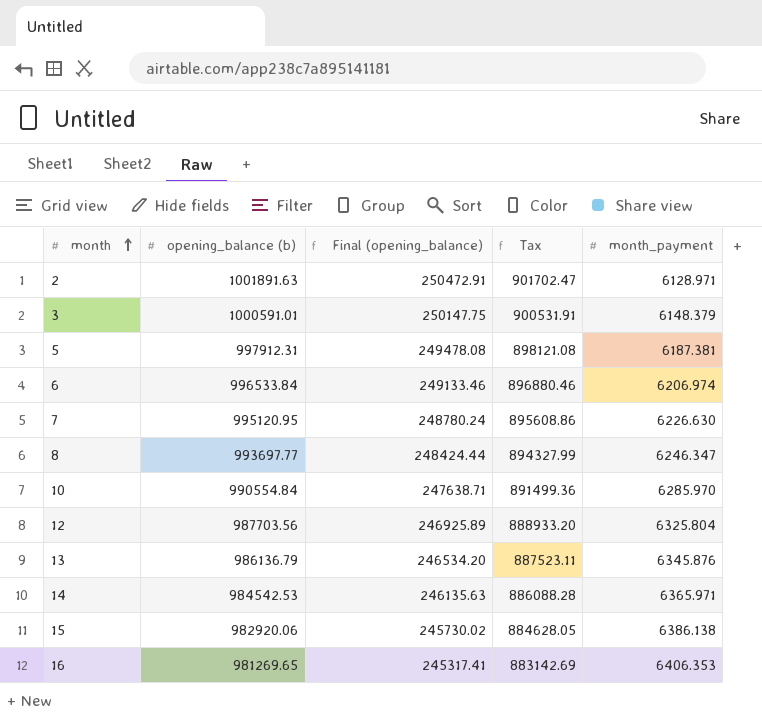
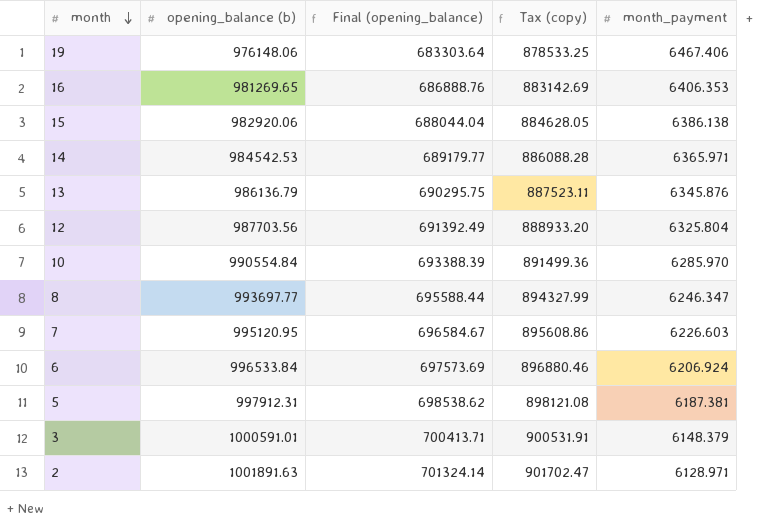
row order: month ascending -> month descending
column Final (opening_balance) | formula: [opening_balance (b)] * 0.25 -> [opening_balance (b)] * 0.7
column name: Tax -> Tax (copy)
row 19: none -> 976148.06 | 683303.64 | 878533.25 | 6467.406
7 | month_payment: 6226.630 -> 6226.603
6 | month_payment: 6206.974 -> 6206.924

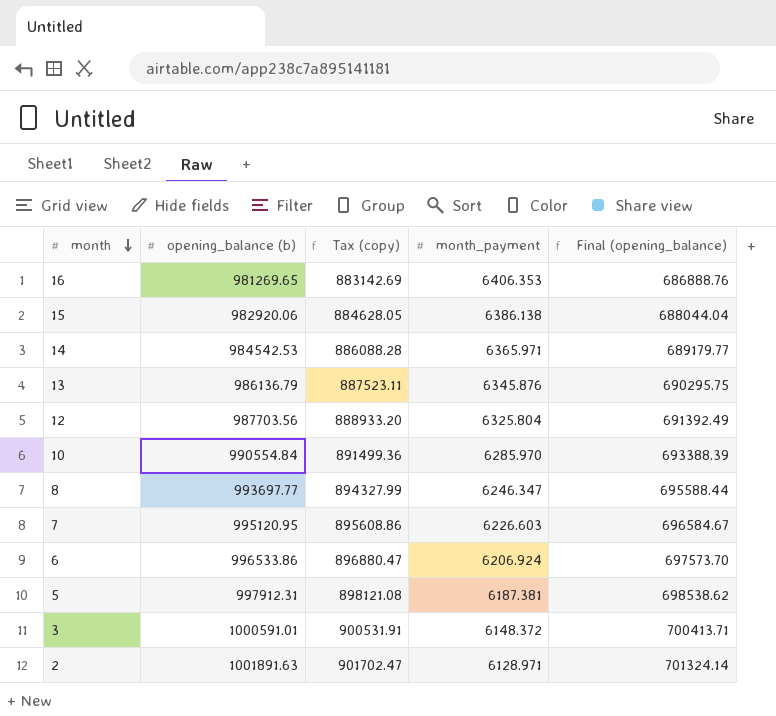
column Final (opening_balance) | position: 3 -> 5
row 19: 976148.06 | 683303.64 | 878533.25 | 6467.406 -> none
6 | opening_balance (b): 996533.84 -> 996533.86
6 | Tax (copy): 896880.46 -> 896880.47
6 | Final (opening_balance): 697573.69 -> 697573.70
3 | month_payment: 6148.379 -> 6148.372

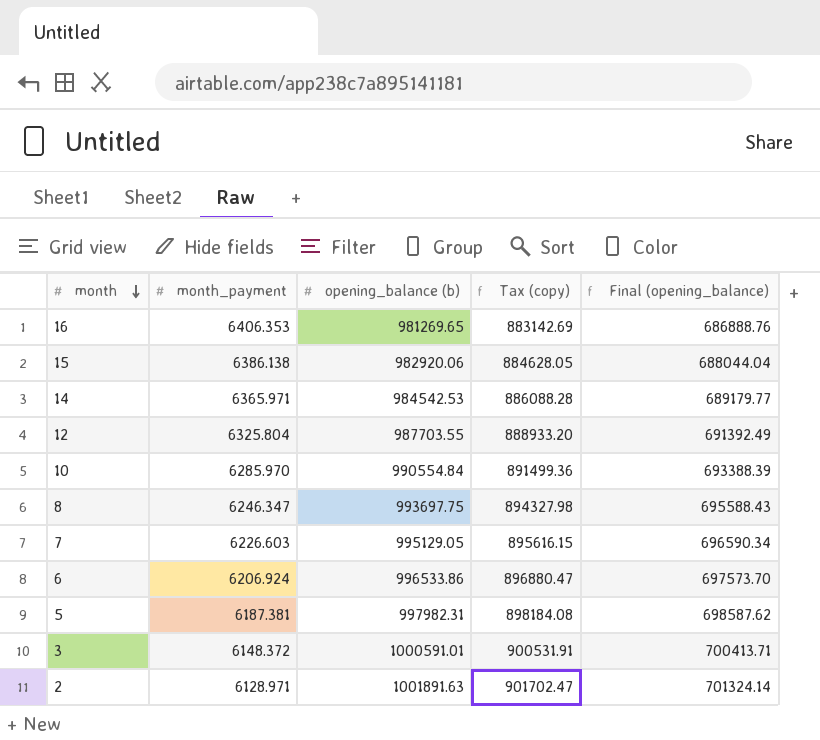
column month_payment | position: 4 -> 2
row 13: 986136.79 | 887523.11 | 6345.876 | 690295.75 -> none
12 | opening_balance (b): 987703.56 -> 987703.55
8 | opening_balance (b): 993697.77 -> 993697.75
8 | Tax (copy): 894327.99 -> 894327.98
8 | Final (opening_balance): 695588.44 -> 695588.43
7 | opening_balance (b): 995120.95 -> 995129.05
7 | Tax (copy): 895608.86 -> 895616.15
7 | Final (opening_balance): 696584.67 -> 696590.34
5 | opening_balance (b): 997912.31 -> 997982.31
5 | Tax (copy): 898121.08 -> 898184.08
5 | Final (opening_balance): 698538.62 -> 698587.62

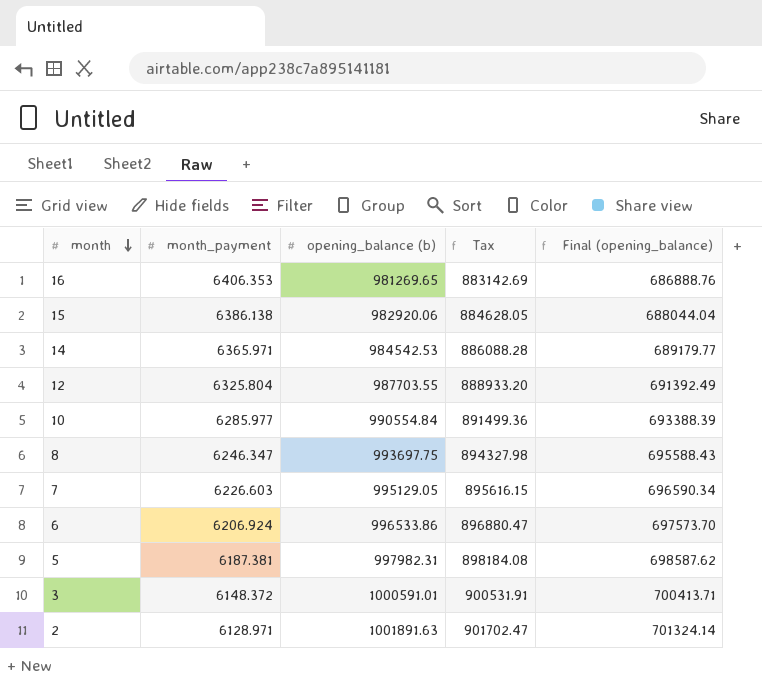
column name: Tax (copy) -> Tax
10 | month_payment: 6285.970 -> 6285.977

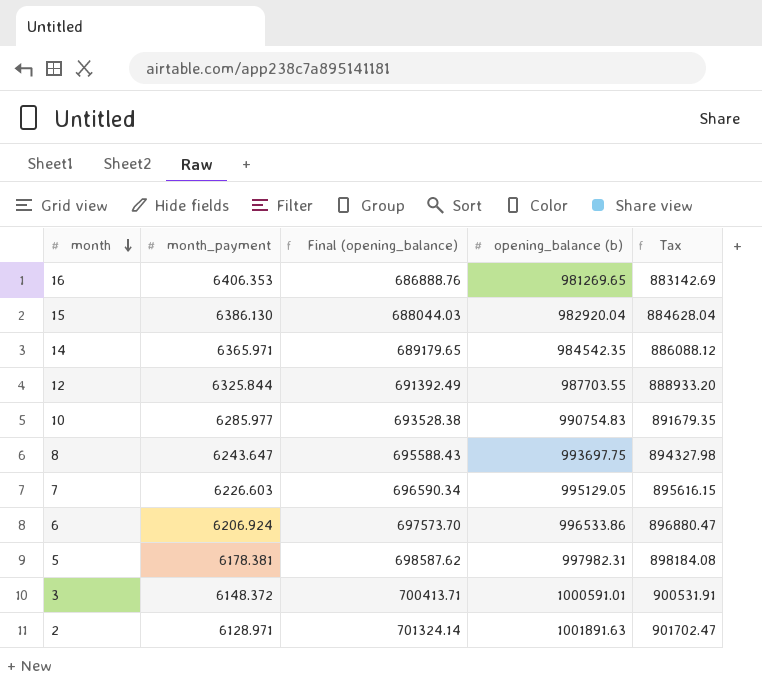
column Final (opening_balance) | position: 5 -> 3
15 | month_payment: 6386.138 -> 6386.130
15 | Final (opening_balance): 688044.04 -> 688044.03
15 | opening_balance (b): 982920.06 -> 982920.04
15 | Tax: 884628.05 -> 884628.04
14 | Final (opening_balance): 689179.77 -> 689179.65
14 | opening_balance (b): 984542.53 -> 984542.35
14 | Tax: 886088.28 -> 886088.12
12 | month_payment: 6325.804 -> 6325.844
10 | Final (opening_balance): 693388.39 -> 693528.38
10 | opening_balance (b): 990554.84 -> 990754.83
10 | Tax: 891499.36 -> 891679.35
8 | month_payment: 6246.347 -> 6243.647
5 | month_payment: 6187.381 -> 6178.381

